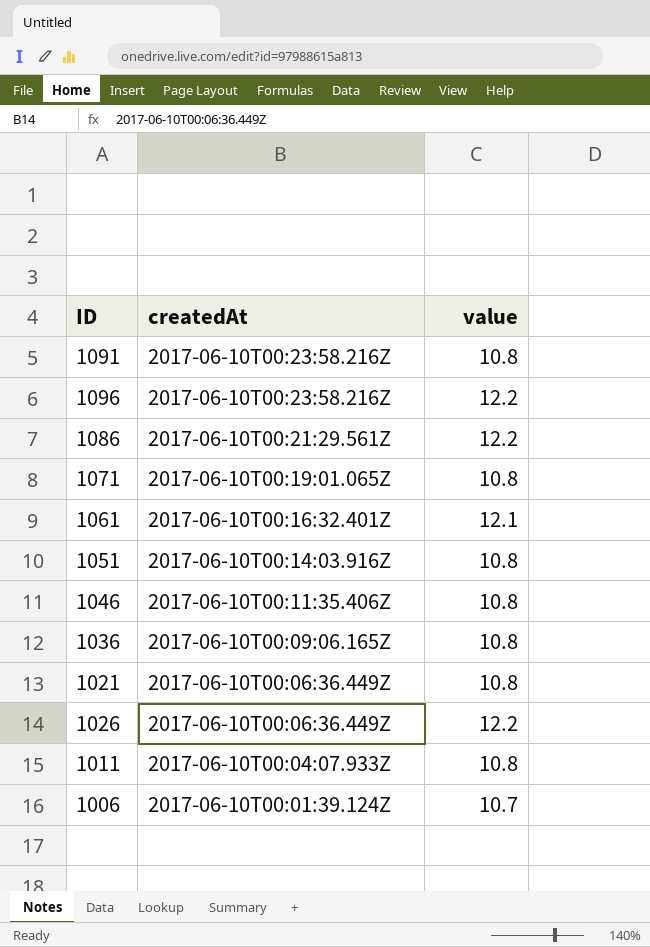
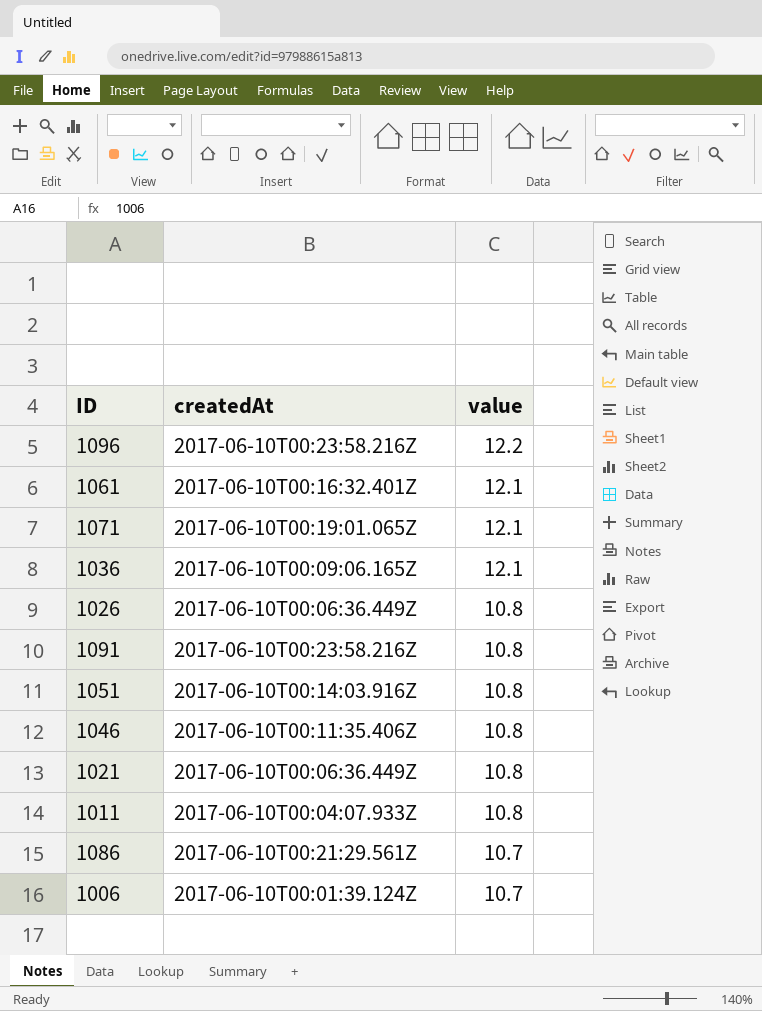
row order: createdAt descending -> value descending
1071 | value: 10.8 -> 12.1
1036 | value: 10.8 -> 12.1
1026 | value: 12.2 -> 10.8
1086 | value: 12.2 -> 10.7

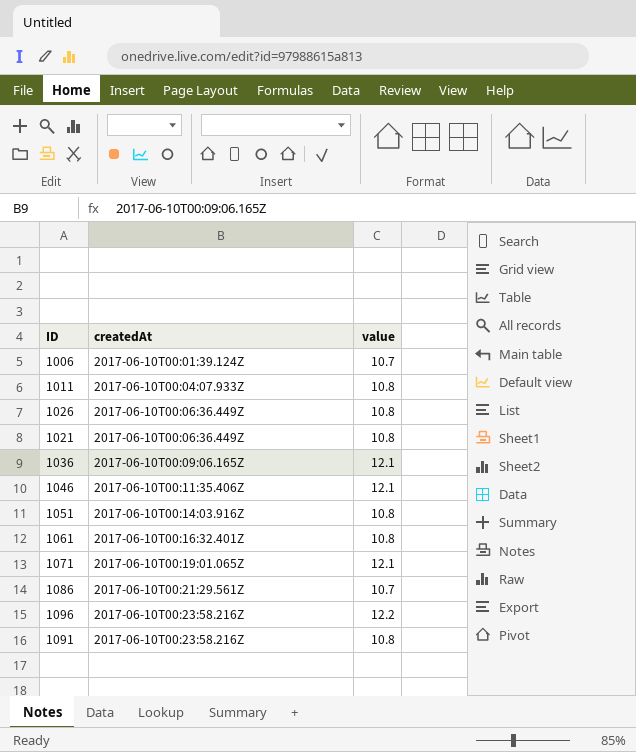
row order: value descending -> createdAt ascending
1046 | value: 10.8 -> 12.1
1061 | value: 12.1 -> 10.8

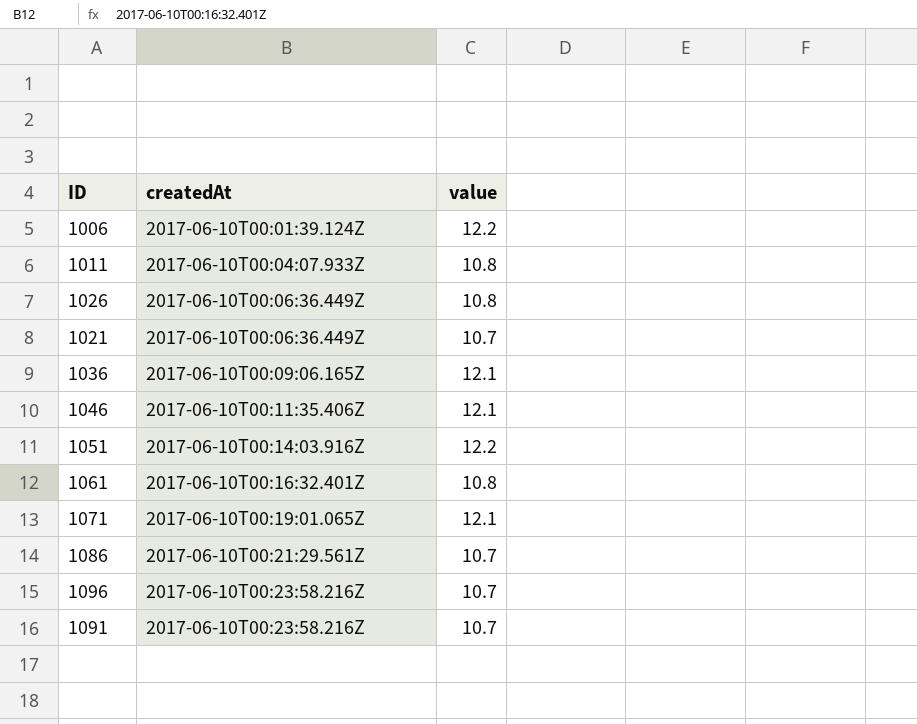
1006 | value: 10.7 -> 12.2
1021 | value: 10.8 -> 10.7
1051 | value: 10.8 -> 12.2
1096 | value: 12.2 -> 10.7
1091 | value: 10.8 -> 10.7

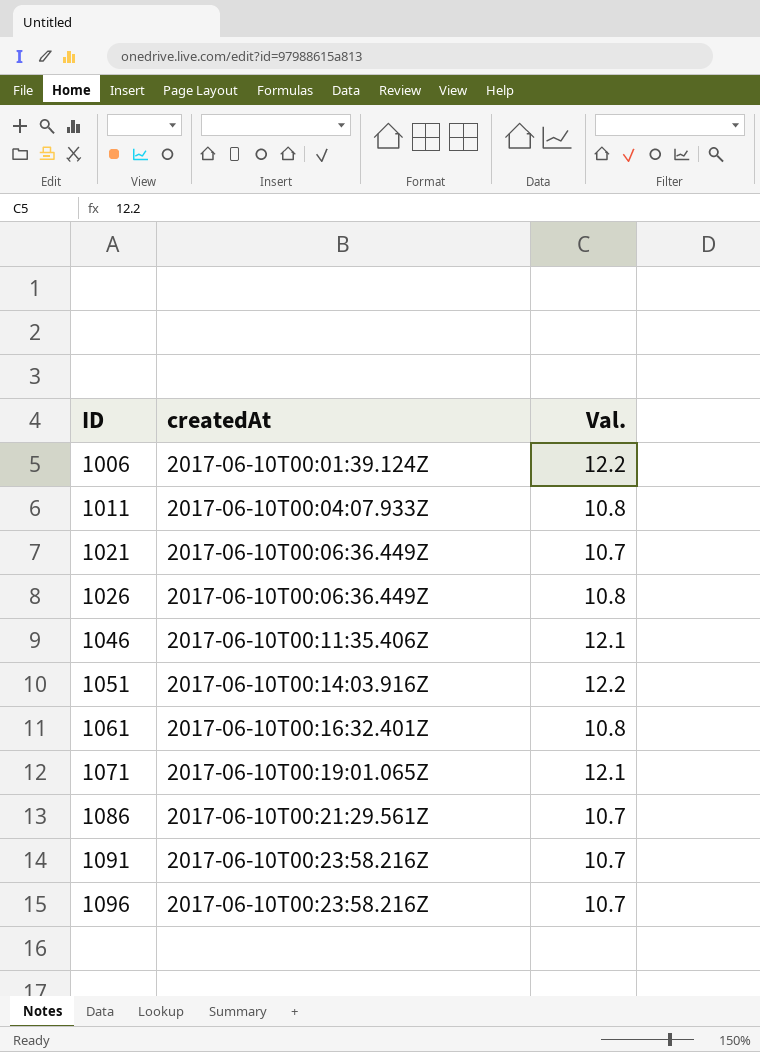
row order: createdAt ascending -> ID ascending
column name: value -> Val.
row 1036: 2017-06-10T00:09:06.165Z | 12.1 -> none

